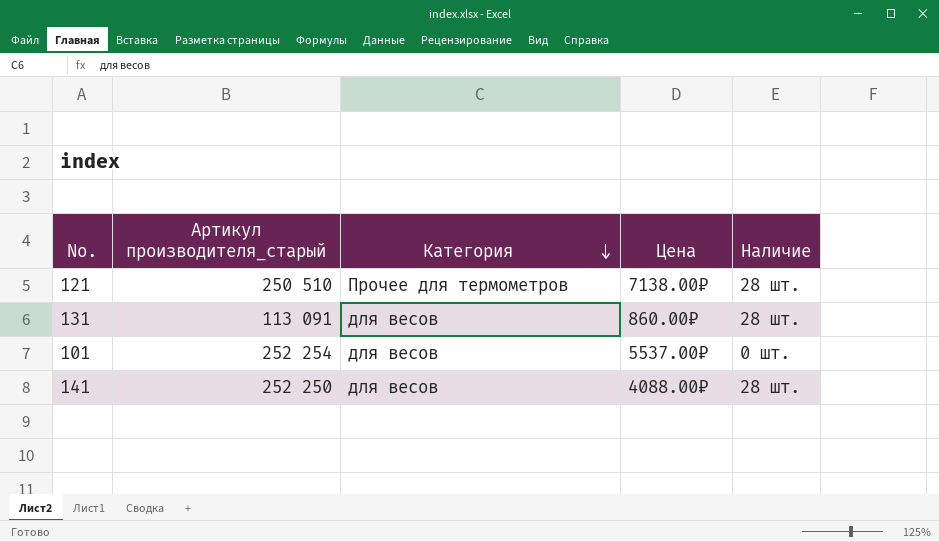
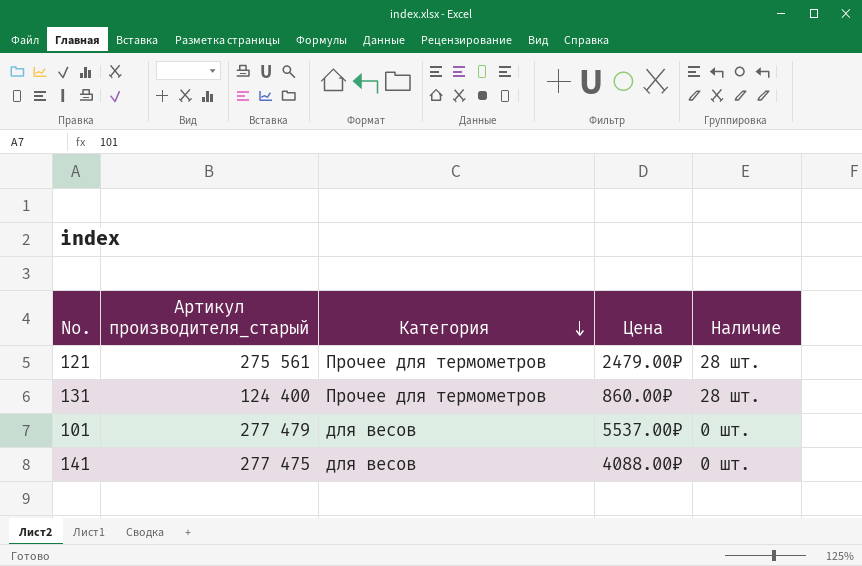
121 | Артикул производителя_старый: 250 510 -> 275 561
121 | Цена: 7138.00₽ -> 2479.00₽
131 | Артикул производителя_старый: 113 091 -> 124 400
131 | Категория: для весов -> Прочее для термометров
101 | Артикул производителя_старый: 252 254 -> 277 479
141 | Артикул производителя_старый: 252 250 -> 277 475
141 | Наличие: 28 шт. -> 0 шт.

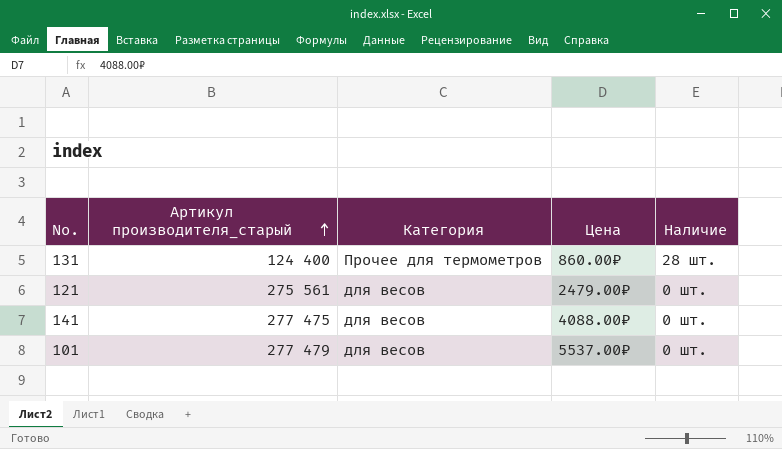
row order: Категория descending -> Артикул производителя_старый ascending
121 | Категория: Прочее для термометров -> для весов
121 | Наличие: 28 шт. -> 0 шт.

